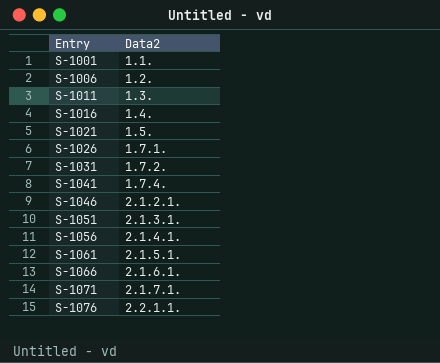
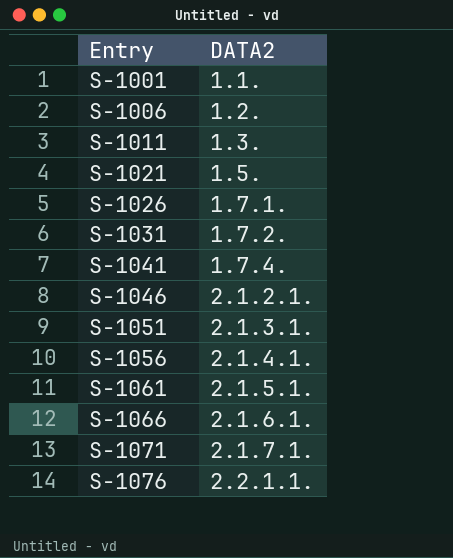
column name: Data2 -> DATA2
row S-1016: 1.4. -> none

